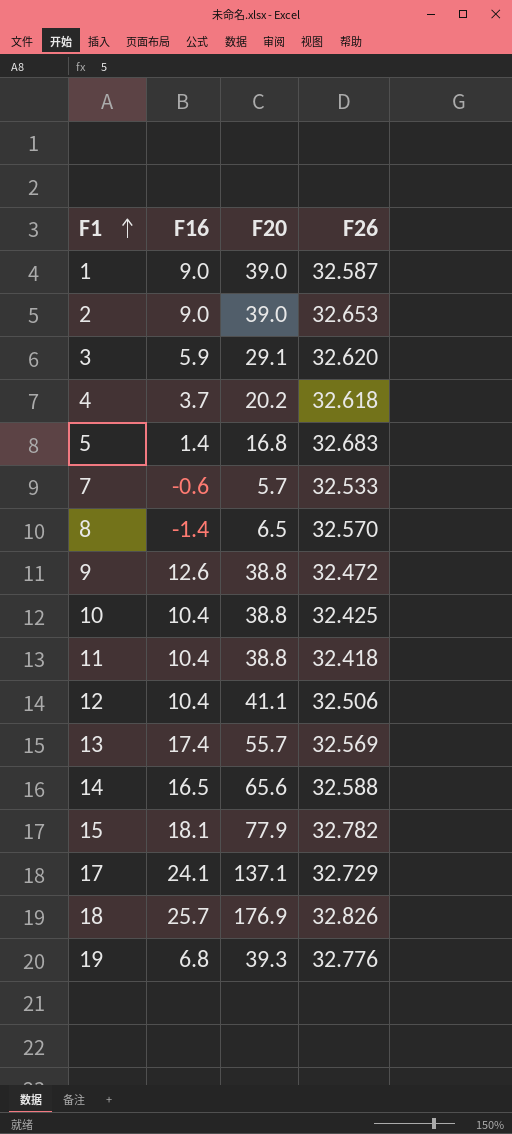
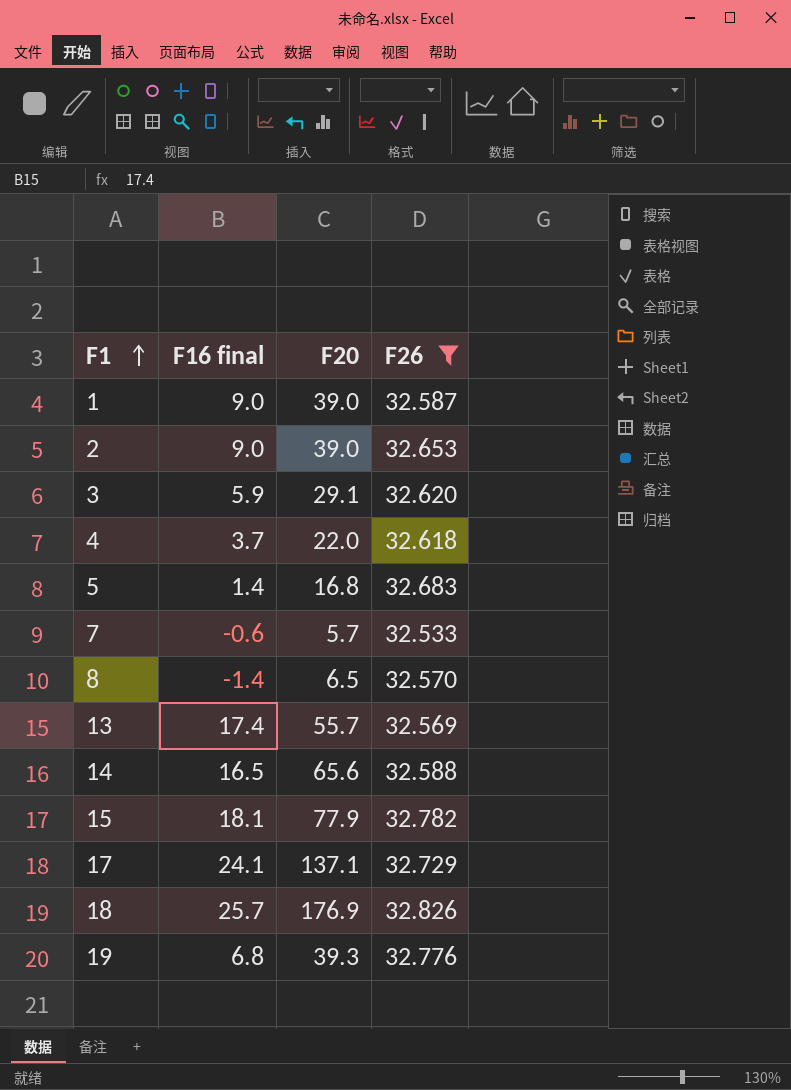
filter: none -> F26 >= 32.533
column name: F16 -> F16 final
4 | F20: 20.2 -> 22.0

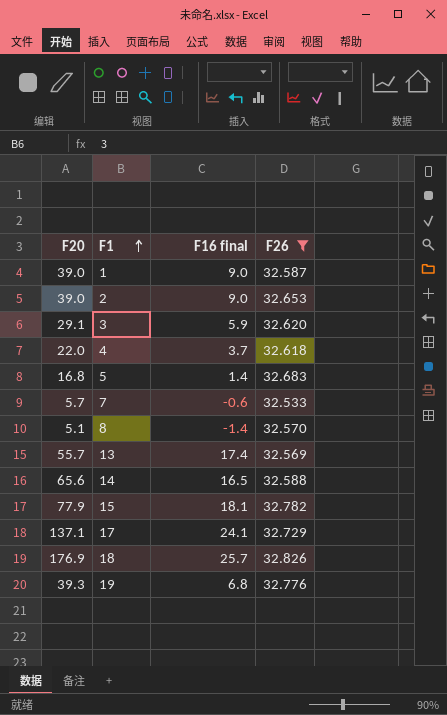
column F20 | position: 3 -> 1
8 | F20: 6.5 -> 5.1

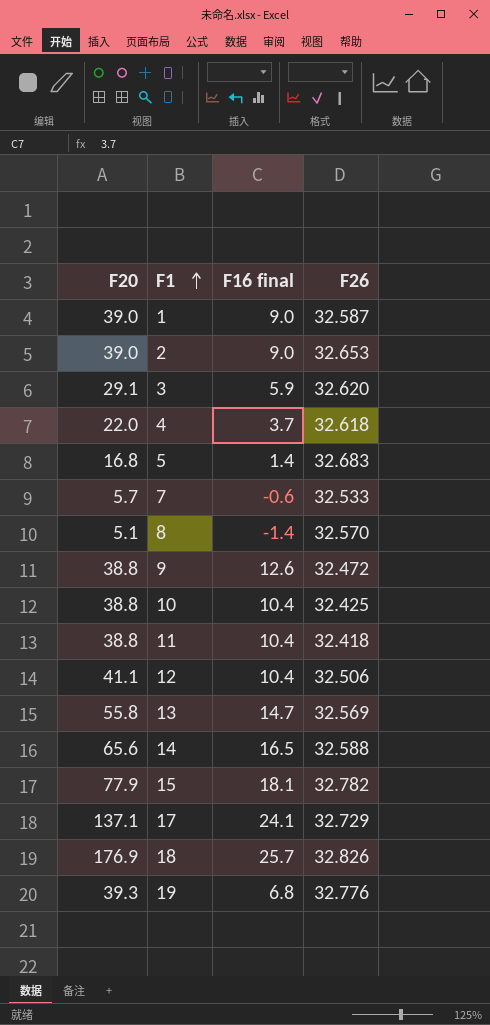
filter: F26 >= 32.533 -> none
13 | F20: 55.7 -> 55.8
13 | F16 final: 17.4 -> 14.7

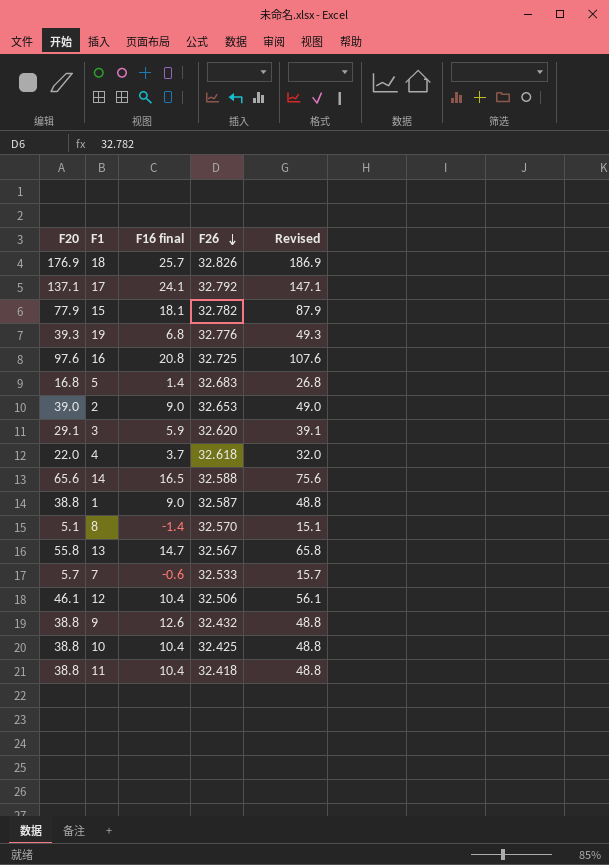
row order: F1 ascending -> F26 descending
column Revised | formula: none -> [F20] + 10
17 | F26: 32.729 -> 32.792
row 16: none -> 97.6 | 20.8 | 32.725 | 107.6
1 | F20: 39.0 -> 38.8
13 | F26: 32.569 -> 32.567
12 | F20: 41.1 -> 46.1
9 | F26: 32.472 -> 32.432

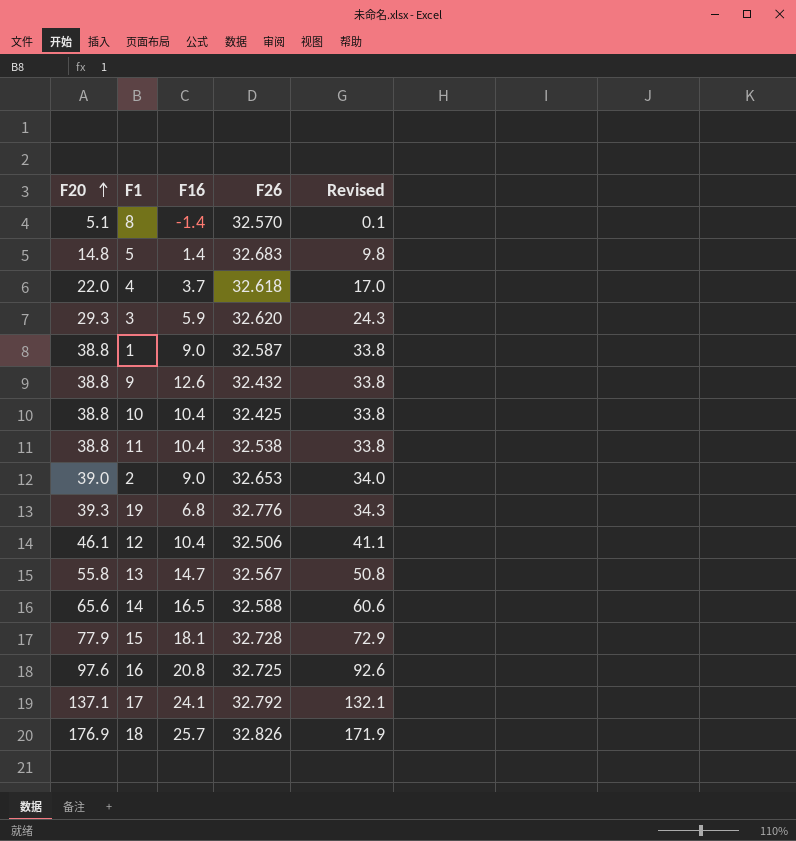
row order: F26 descending -> F20 ascending
column name: F16 final -> F16
column Revised | formula: [F20] + 10 -> [F20] - 5
row 7: 5.7 | -0.6 | 32.533 | 15.7 -> none
5 | F20: 16.8 -> 14.8
3 | F20: 29.1 -> 29.3
11 | F26: 32.418 -> 32.538
15 | F26: 32.782 -> 32.728

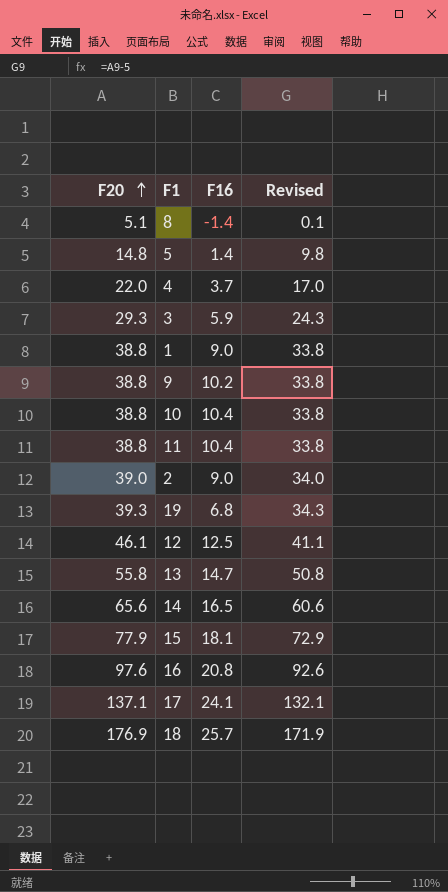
column F26 | position: 4 -> none
9 | F16: 12.6 -> 10.2
12 | F16: 10.4 -> 12.5

